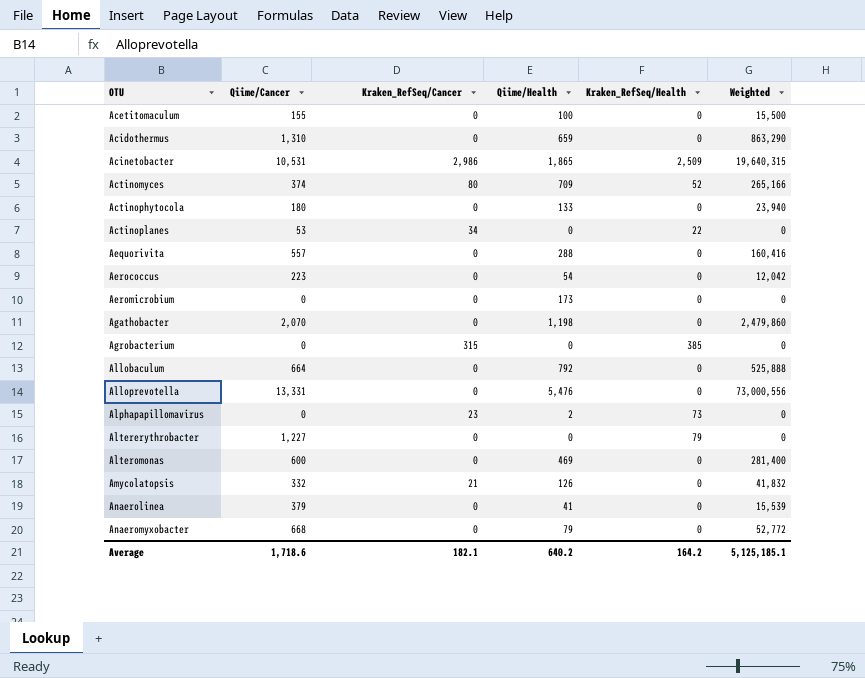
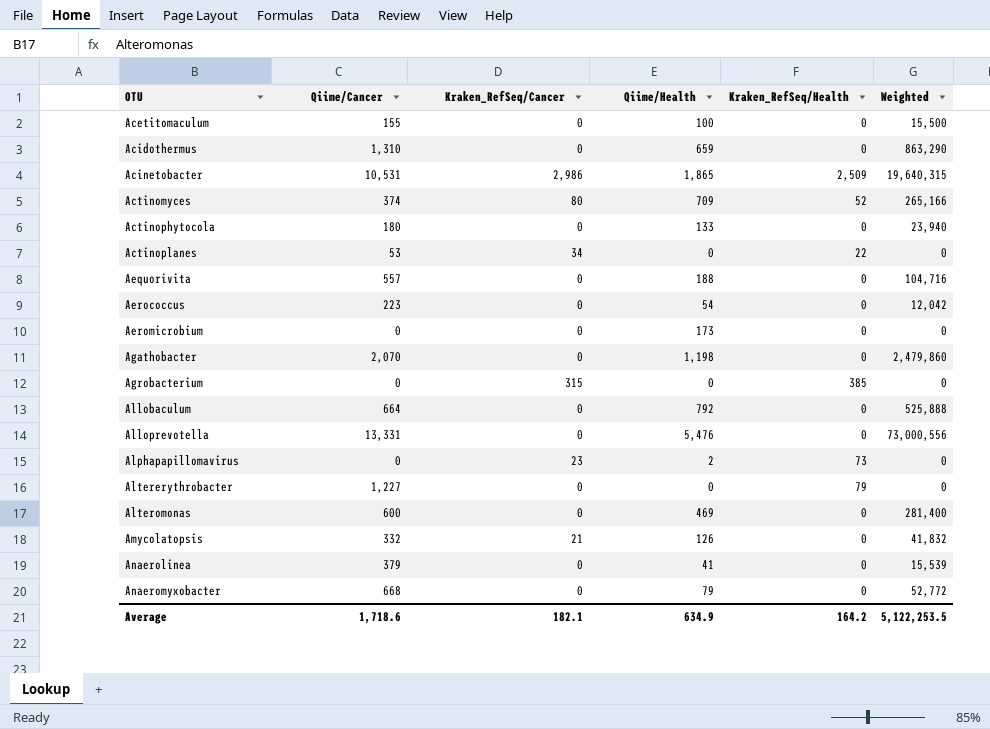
Aequorivita | Qiime/Health: 288 -> 188
Aequorivita | Weighted: 160,416 -> 104,716
Average | Qiime/Health: 640.2 -> 634.9
Average | Weighted: 5,125,185.1 -> 5,122,253.5

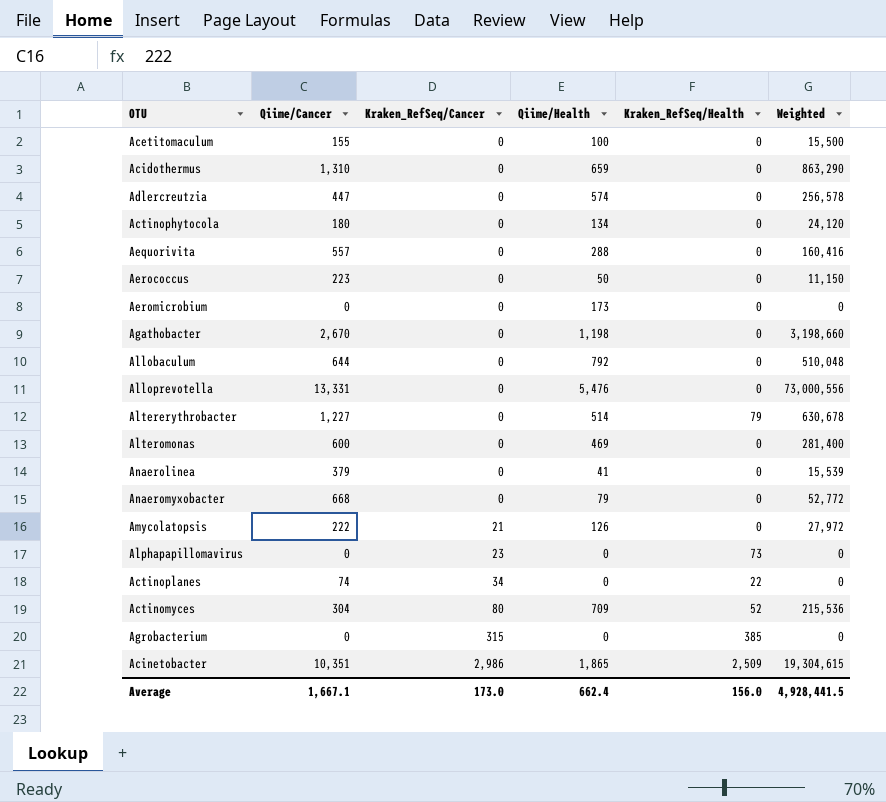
row order: OTU ascending -> Kraken_RefSeq/Cancer ascending
row Adlercreutzia: none -> 447 | 0 | 574 | 0 | 256,578
Actinophytocola | Qiime/Health: 133 -> 134
Actinophytocola | Weighted: 23,940 -> 24,120
Aequorivita | Qiime/Health: 188 -> 288
Aequorivita | Weighted: 104,716 -> 160,416
Aerococcus | Qiime/Health: 54 -> 50
Aerococcus | Weighted: 12,042 -> 11,150
Agathobacter | Qiime/Cancer: 2,070 -> 2,670
Agathobacter | Weighted: 2,479,860 -> 3,198,660
Allobaculum | Qiime/Cancer: 664 -> 644
Allobaculum | Weighted: 525,888 -> 510,048
Altererythrobacter | Qiime/Health: 0 -> 514
Altererythrobacter | Weighted: 0 -> 630,678
Amycolatopsis | Qiime/Cancer: 332 -> 222
Amycolatopsis | Weighted: 41,832 -> 27,972
Alphapapillomavirus | Qiime/Health: 2 -> 0
Actinoplanes | Qiime/Cancer: 53 -> 74
Actinomyces | Qiime/Cancer: 374 -> 304
Actinomyces | Weighted: 265,166 -> 215,536
Acinetobacter | Qiime/Cancer: 10,531 -> 10,351
Acinetobacter | Weighted: 19,640,315 -> 19,304,615
Average | Qiime/Cancer: 1,718.6 -> 1,667.1
Average | Kraken_RefSeq/Cancer: 182.1 -> 173.0
Average | Qiime/Health: 634.9 -> 662.4
Average | Kraken_RefSeq/Health: 164.2 -> 156.0
Average | Weighted: 5,122,253.5 -> 4,928,441.5

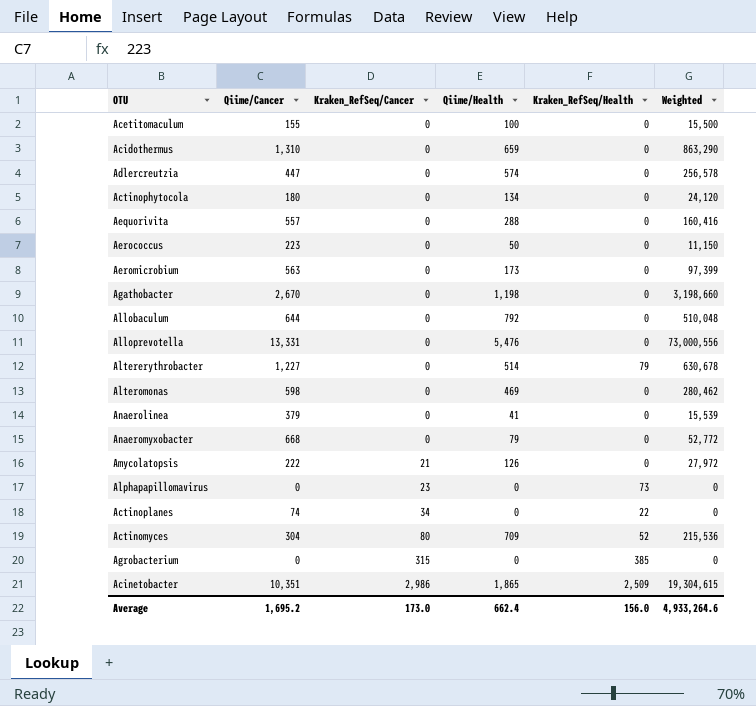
Aeromicrobium | Qiime/Cancer: 0 -> 563
Aeromicrobium | Weighted: 0 -> 97,399
Alteromonas | Qiime/Cancer: 600 -> 598
Alteromonas | Weighted: 281,400 -> 280,462
Average | Qiime/Cancer: 1,667.1 -> 1,695.2
Average | Weighted: 4,928,441.5 -> 4,933,264.6

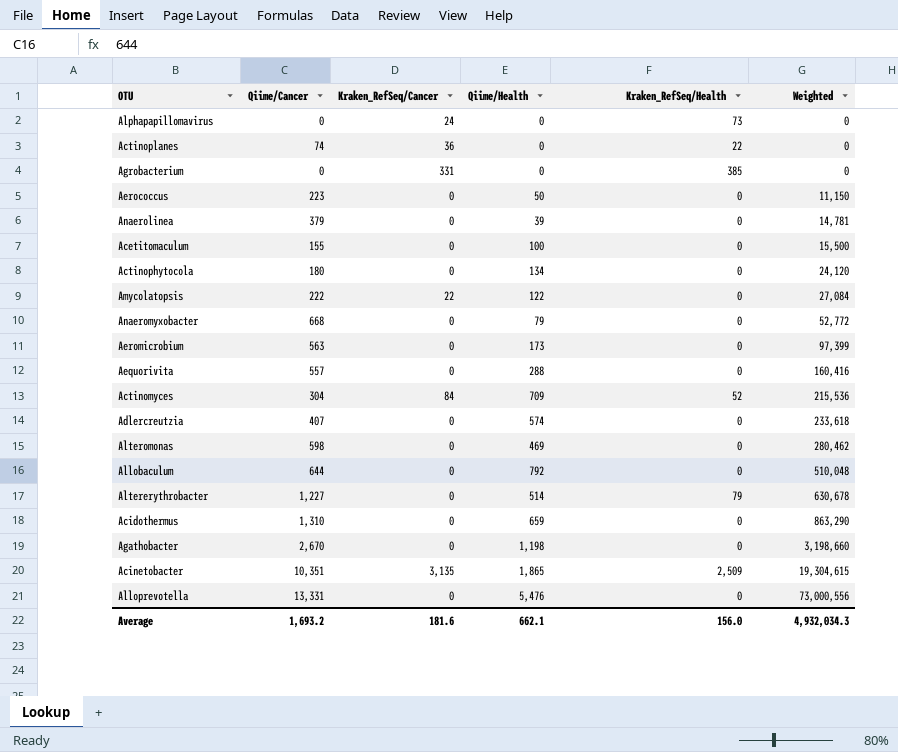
row order: Kraken_RefSeq/Cancer ascending -> Weighted ascending
Alphapapillomavirus | Kraken_RefSeq/Cancer: 23 -> 24
Actinoplanes | Kraken_RefSeq/Cancer: 34 -> 36
Agrobacterium | Kraken_RefSeq/Cancer: 315 -> 331
Anaerolinea | Qiime/Health: 41 -> 39
Anaerolinea | Weighted: 15,539 -> 14,781
Amycolatopsis | Kraken_RefSeq/Cancer: 21 -> 22
Amycolatopsis | Qiime/Health: 126 -> 122
Amycolatopsis | Weighted: 27,972 -> 27,084
Actinomyces | Kraken_RefSeq/Cancer: 80 -> 84
Adlercreutzia | Qiime/Cancer: 447 -> 407
Adlercreutzia | Weighted: 256,578 -> 233,618
Acinetobacter | Kraken_RefSeq/Cancer: 2,986 -> 3,135
Average | Qiime/Cancer: 1,695.2 -> 1,693.2
Average | Kraken_RefSeq/Cancer: 173.0 -> 181.6
Average | Qiime/Health: 662.4 -> 662.1
Average | Weighted: 4,933,264.6 -> 4,932,034.3

